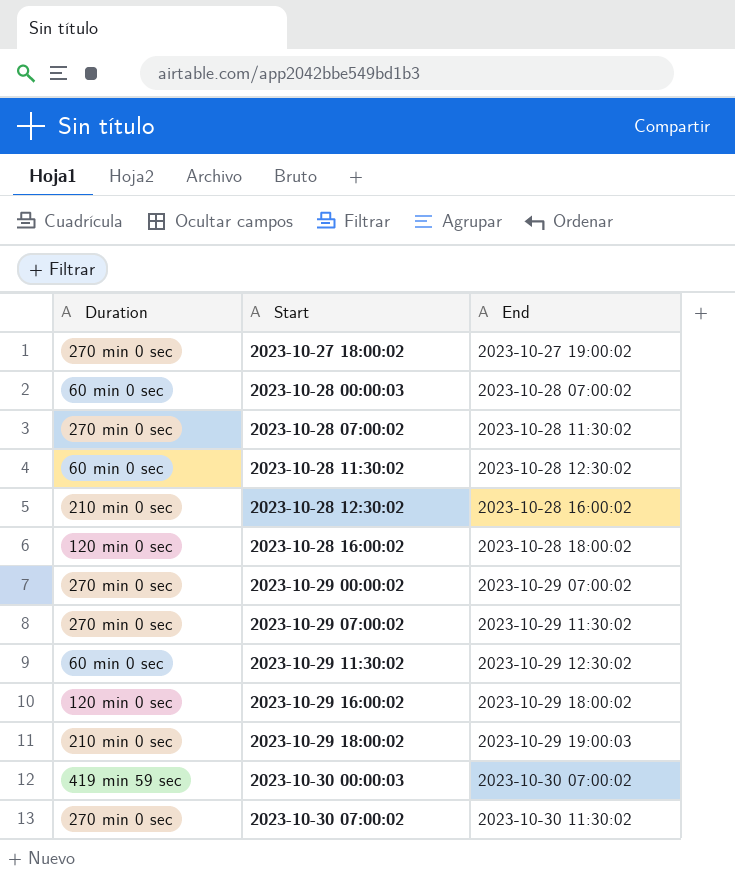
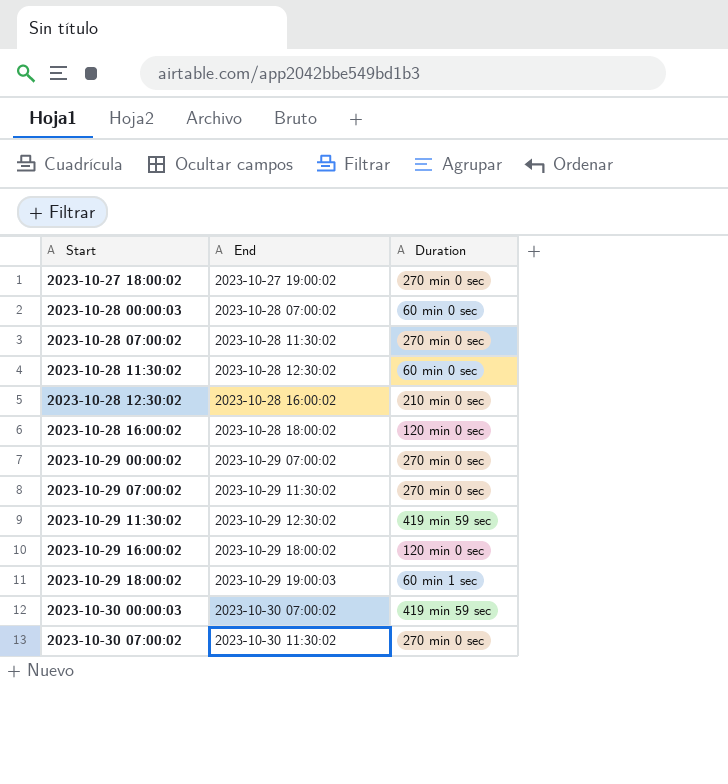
column Duration | position: 1 -> 3
2023-10-29 11:30:02 | Duration: 60 min 0 sec -> 419 min 59 sec
2023-10-29 18:00:02 | Duration: 210 min 0 sec -> 60 min 1 sec

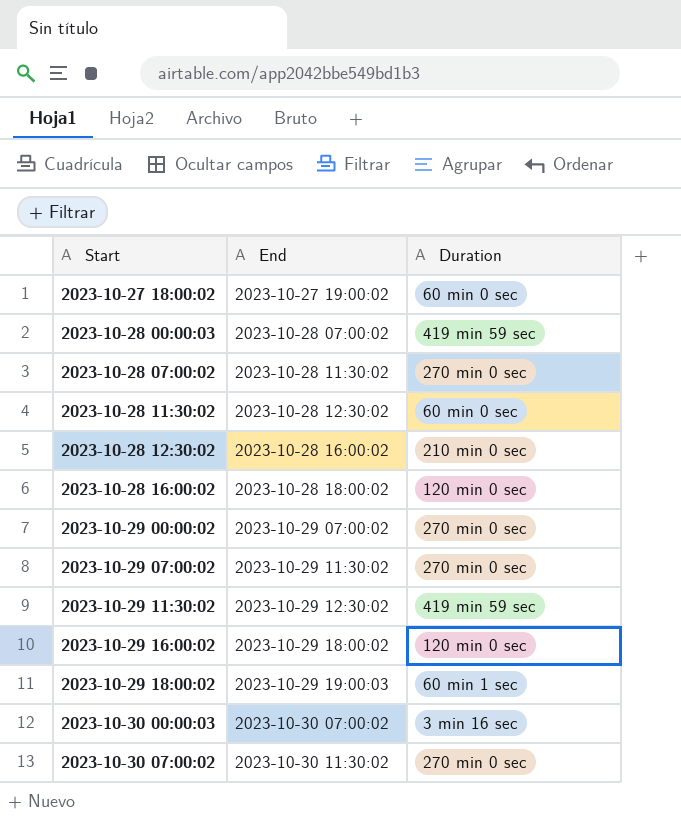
2023-10-27 18:00:02 | Duration: 270 min 0 sec -> 60 min 0 sec
2023-10-28 00:00:03 | Duration: 60 min 0 sec -> 419 min 59 sec
2023-10-30 00:00:03 | Duration: 419 min 59 sec -> 3 min 16 sec

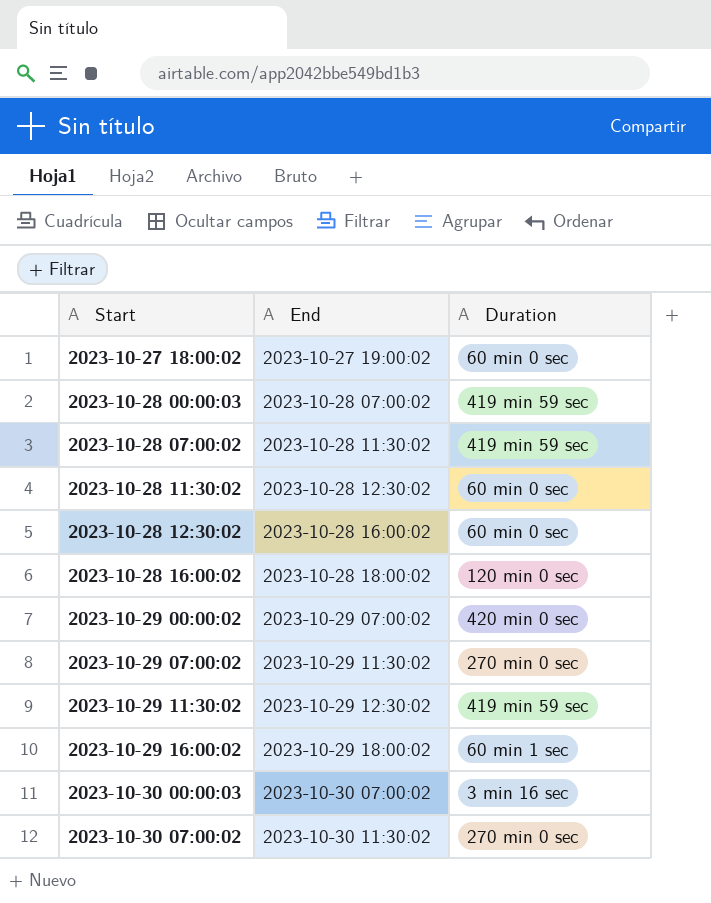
row 2023-10-29 18:00:02: 2023-10-29 19:00:03 | 60 min 1 sec -> none
2023-10-28 07:00:02 | Duration: 270 min 0 sec -> 419 min 59 sec
2023-10-28 12:30:02 | Duration: 210 min 0 sec -> 60 min 0 sec
2023-10-29 00:00:02 | Duration: 270 min 0 sec -> 420 min 0 sec
2023-10-29 16:00:02 | Duration: 120 min 0 sec -> 60 min 1 sec

